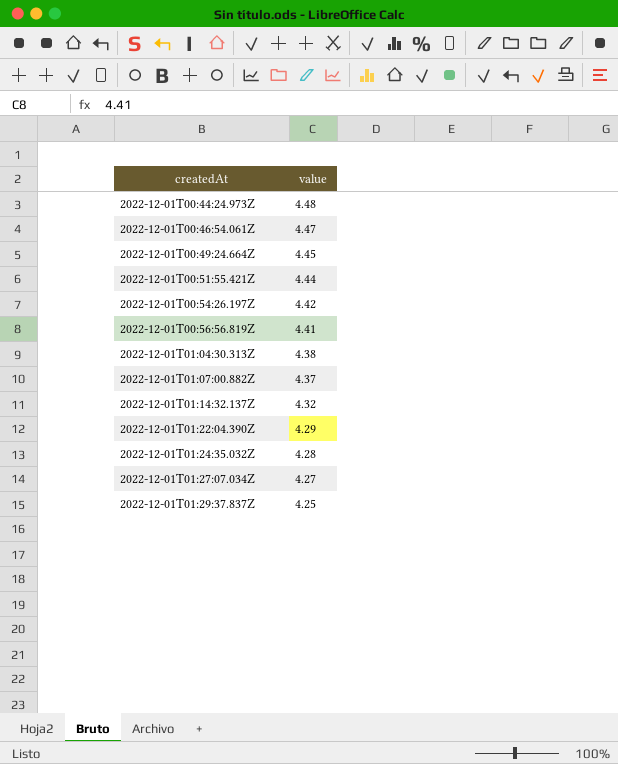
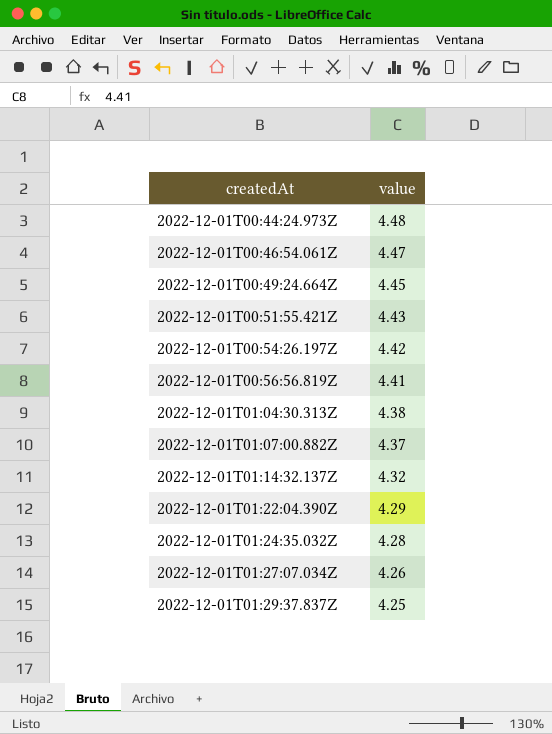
2022-12-01T00:51:55.421Z | value: 4.44 -> 4.43
2022-12-01T01:27:07.034Z | value: 4.27 -> 4.26

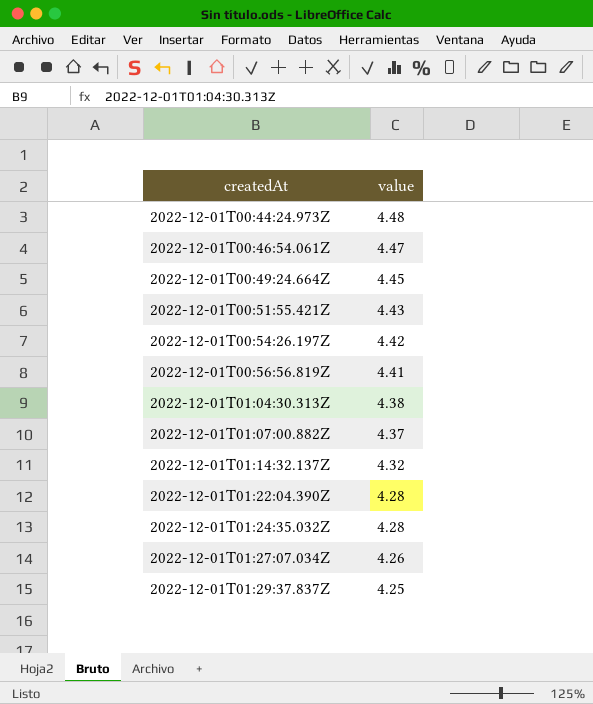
2022-12-01T01:22:04.390Z | value: 4.29 -> 4.28

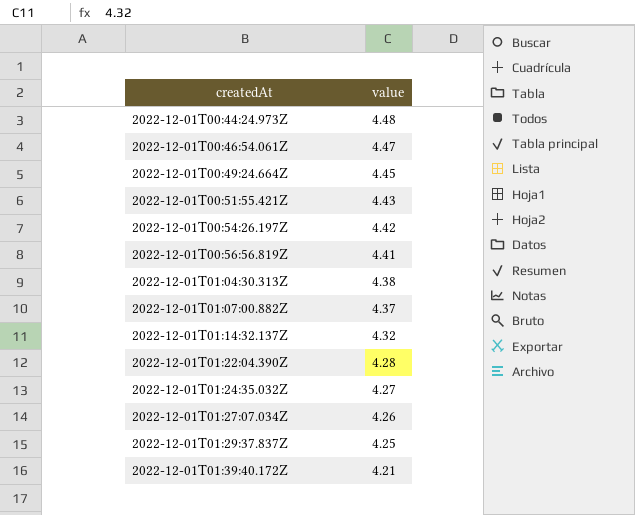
2022-12-01T01:24:35.032Z | value: 4.28 -> 4.27
row 2022-12-01T01:39:40.172Z: none -> 4.21

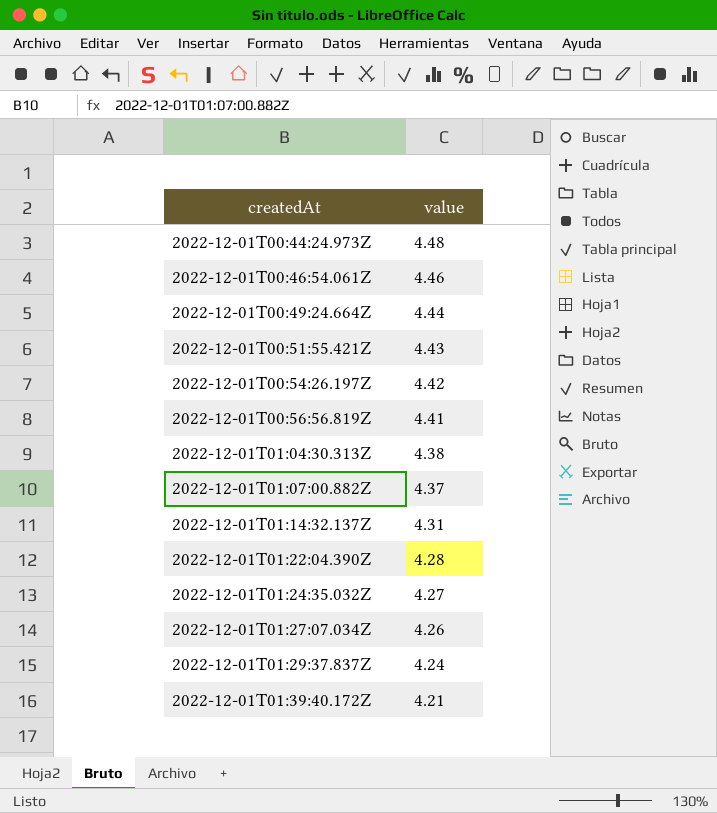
2022-12-01T00:46:54.061Z | value: 4.47 -> 4.46
2022-12-01T00:49:24.664Z | value: 4.45 -> 4.44
2022-12-01T01:14:32.137Z | value: 4.32 -> 4.31
2022-12-01T01:29:37.837Z | value: 4.25 -> 4.24

